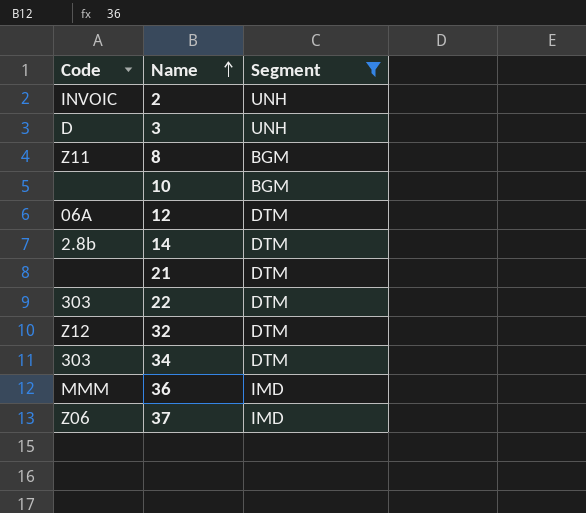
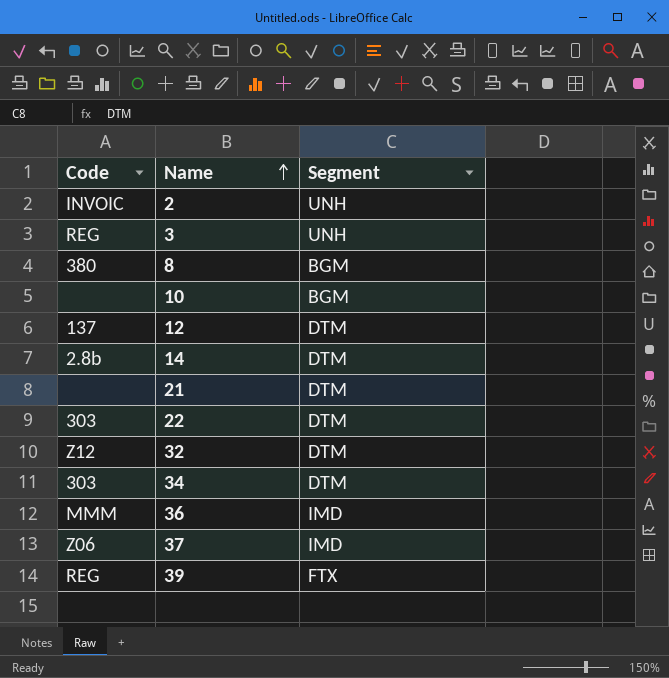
filter: Segment != FTX -> none
3 | Code: D -> REG
8 | Code: Z11 -> 380
12 | Code: 06A -> 137

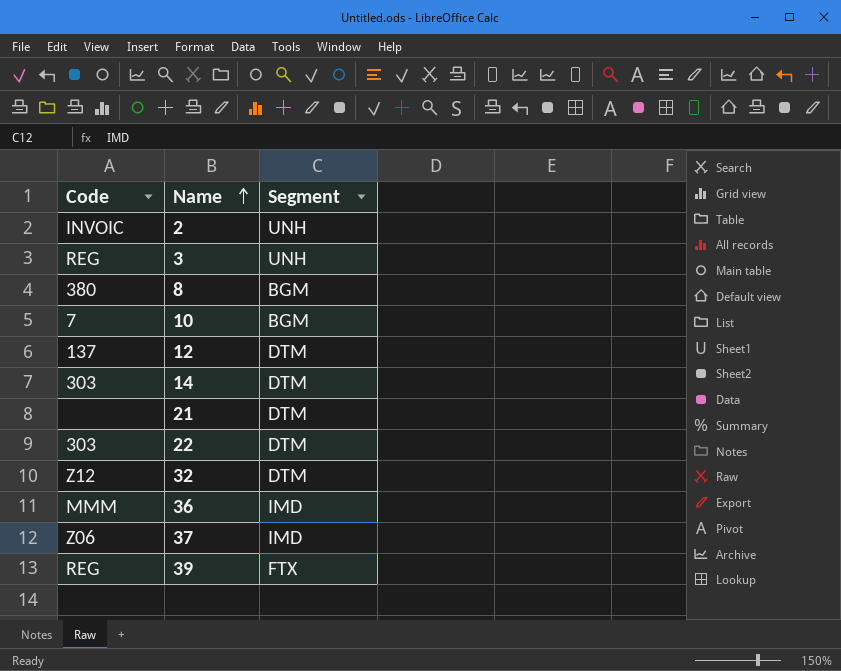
row 34: 303 | DTM -> none
10 | Code: none -> 7
14 | Code: 2.8b -> 303

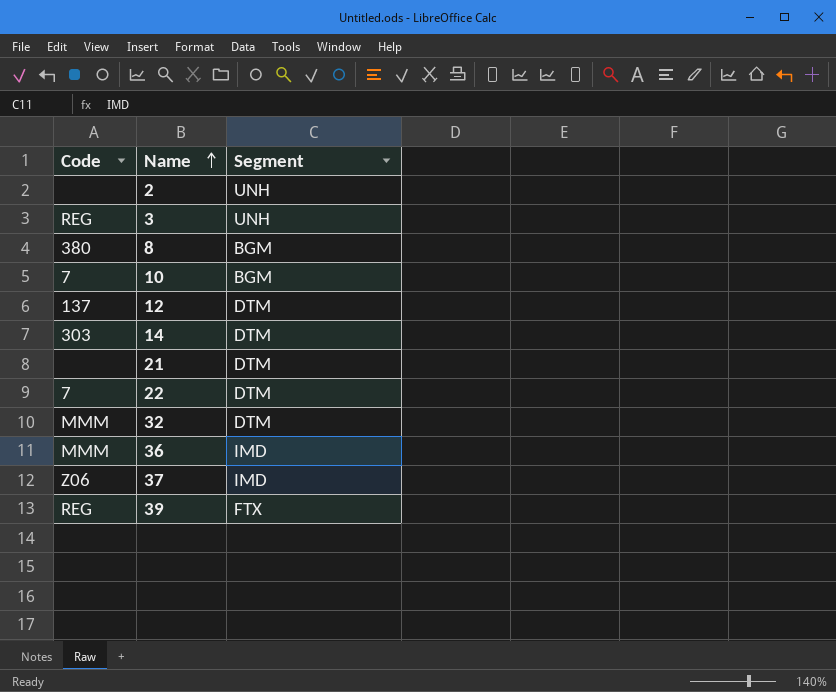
2 | Code: INVOIC -> none
22 | Code: 303 -> 7
32 | Code: Z12 -> MMM

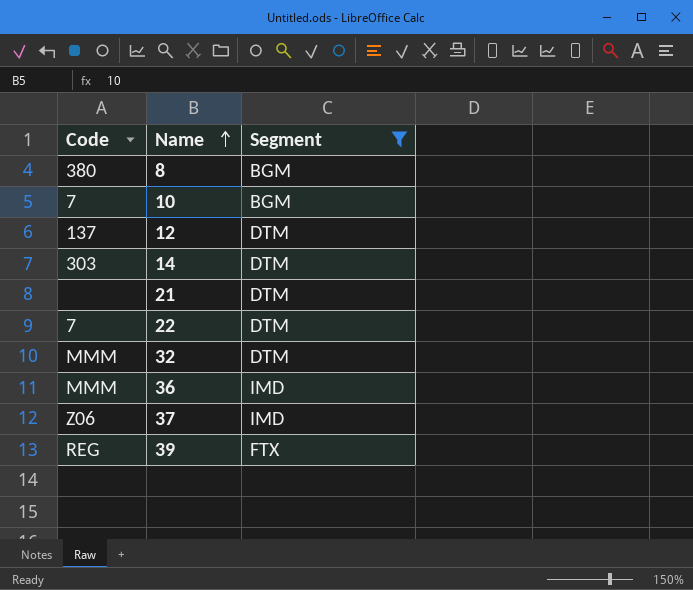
filter: none -> Segment != UNH

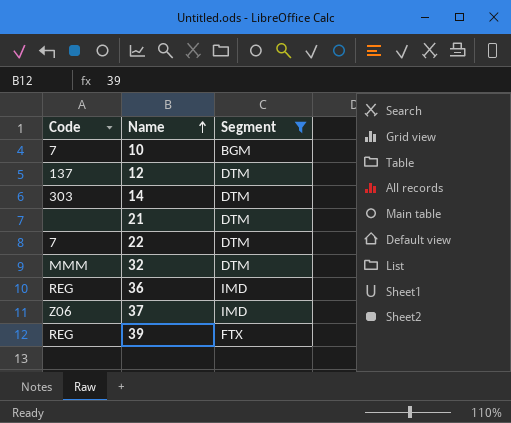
row 8: 380 | BGM -> none
36 | Code: MMM -> REG

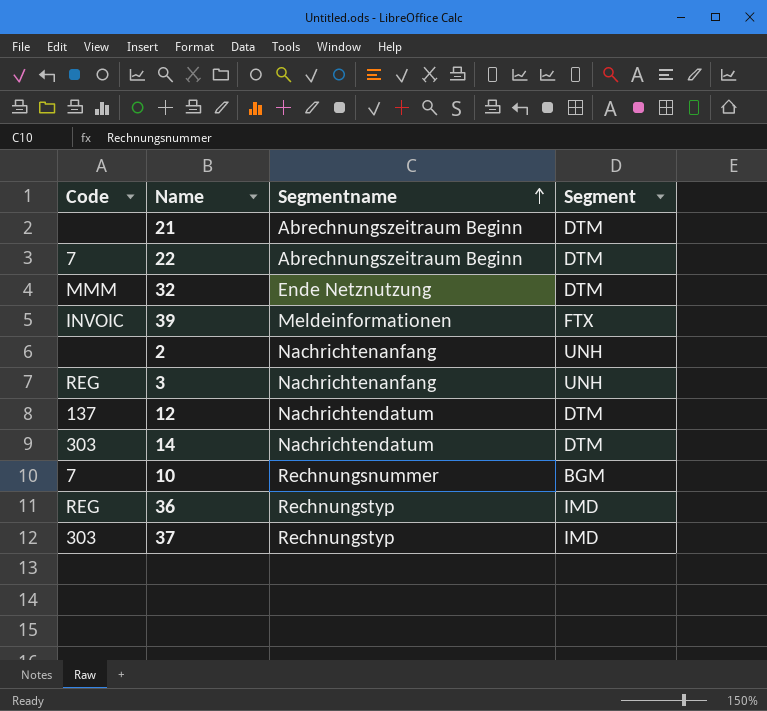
filter: Segment != UNH -> none
row order: Name ascending -> Segmentname ascending
column Segmentname | position: none -> 3
39 | Code: REG -> INVOIC
37 | Code: Z06 -> 303

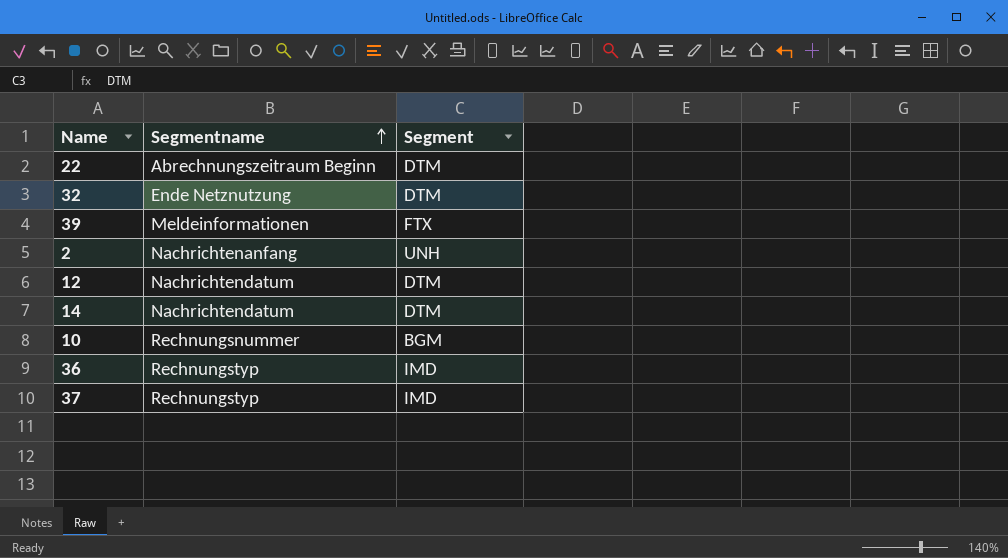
column Code | position: 1 -> none
row 21: none | Abrechnungszeitraum Beginn | DTM -> none
row 3: REG | Nachrichtenanfang | UNH -> none

